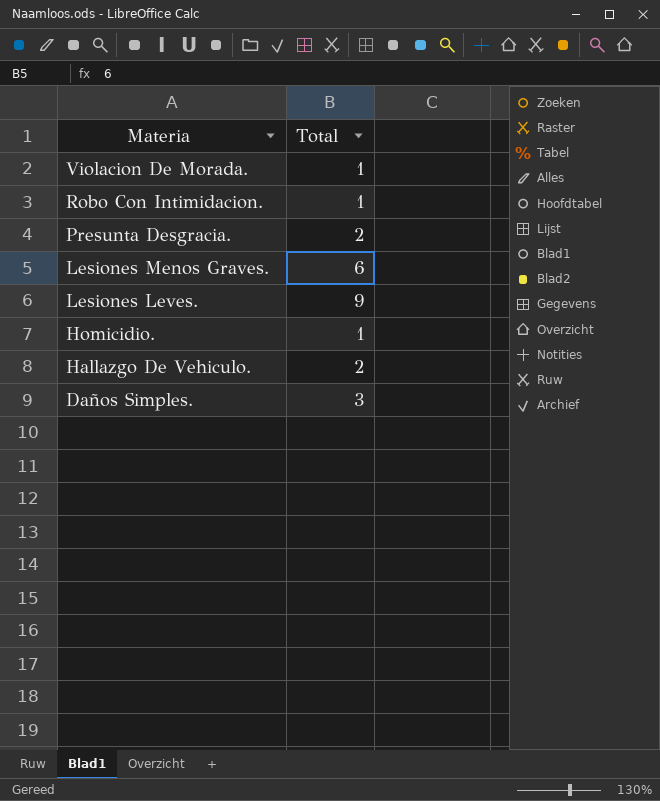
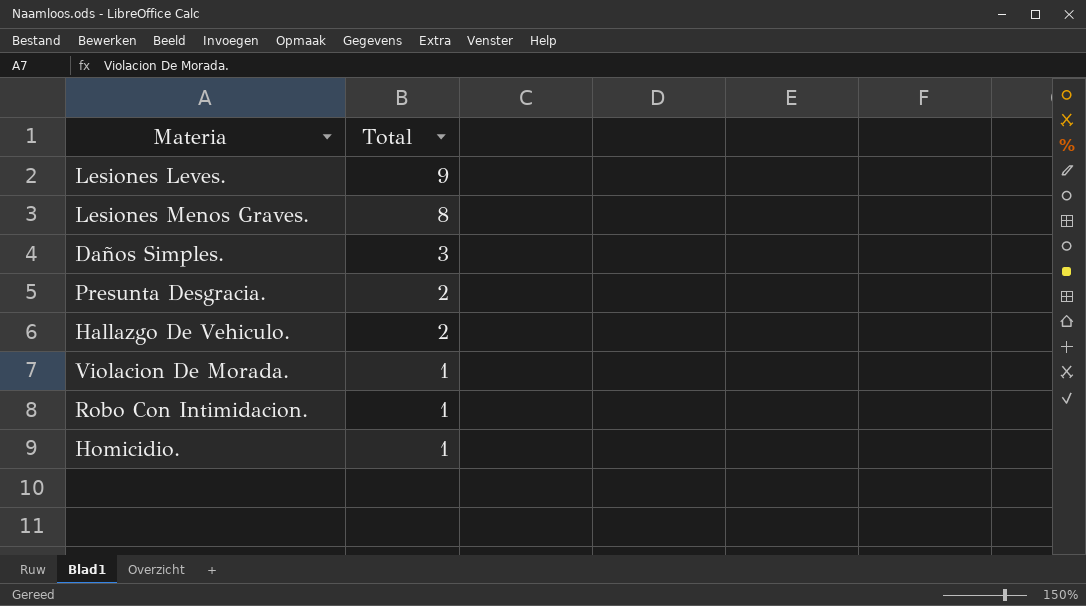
row order: Materia descending -> Total descending
Lesiones Menos Graves. | Total: 6 -> 8

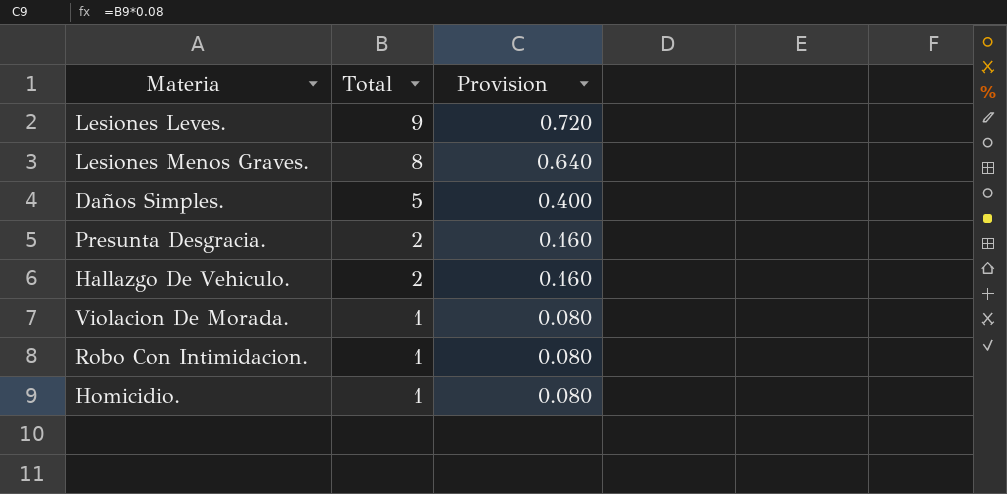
column Provision | formula: none -> [Total] * 0.08
Daños Simples. | Total: 3 -> 5

